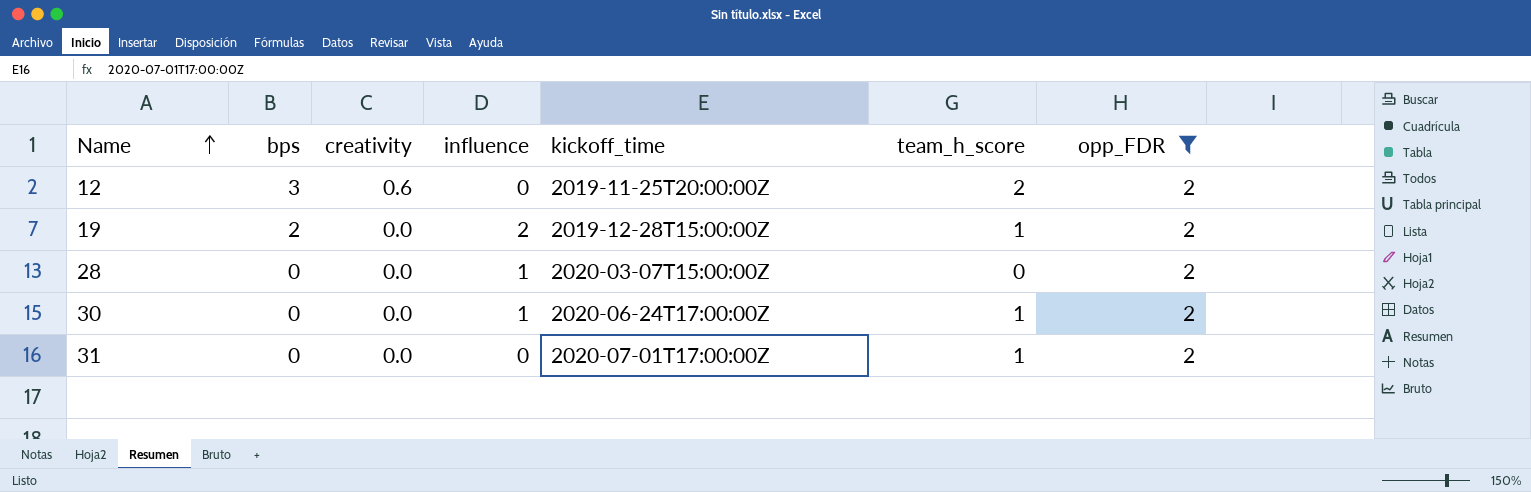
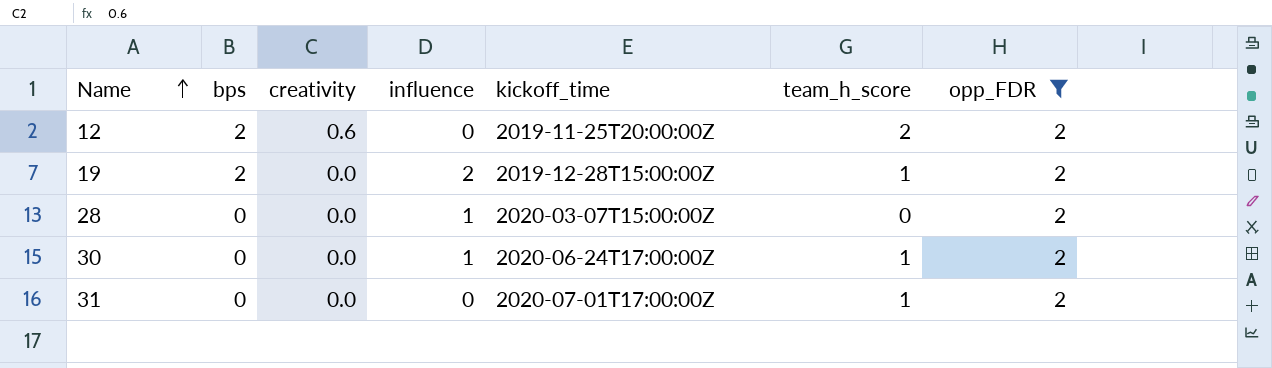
12 | bps: 3 -> 2

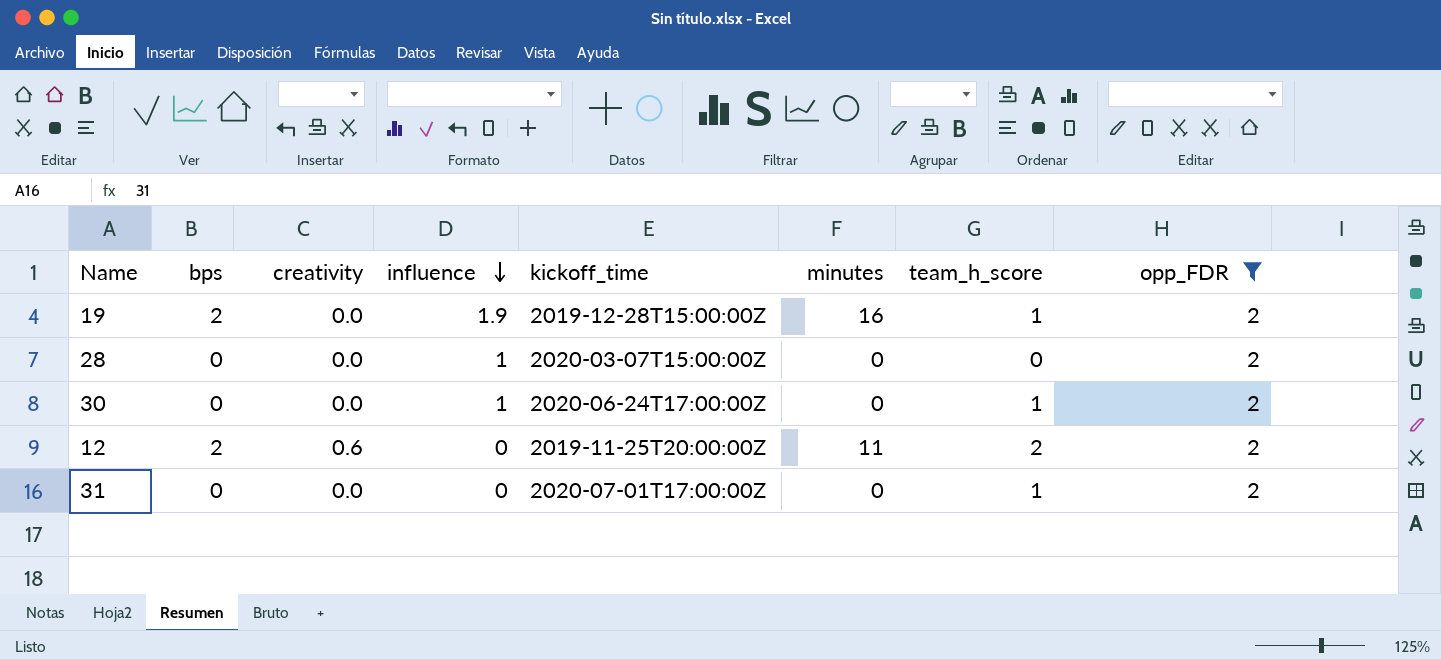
row order: Name ascending -> influence descending
column minutes | position: none -> 6
19 | influence: 2 -> 1.9

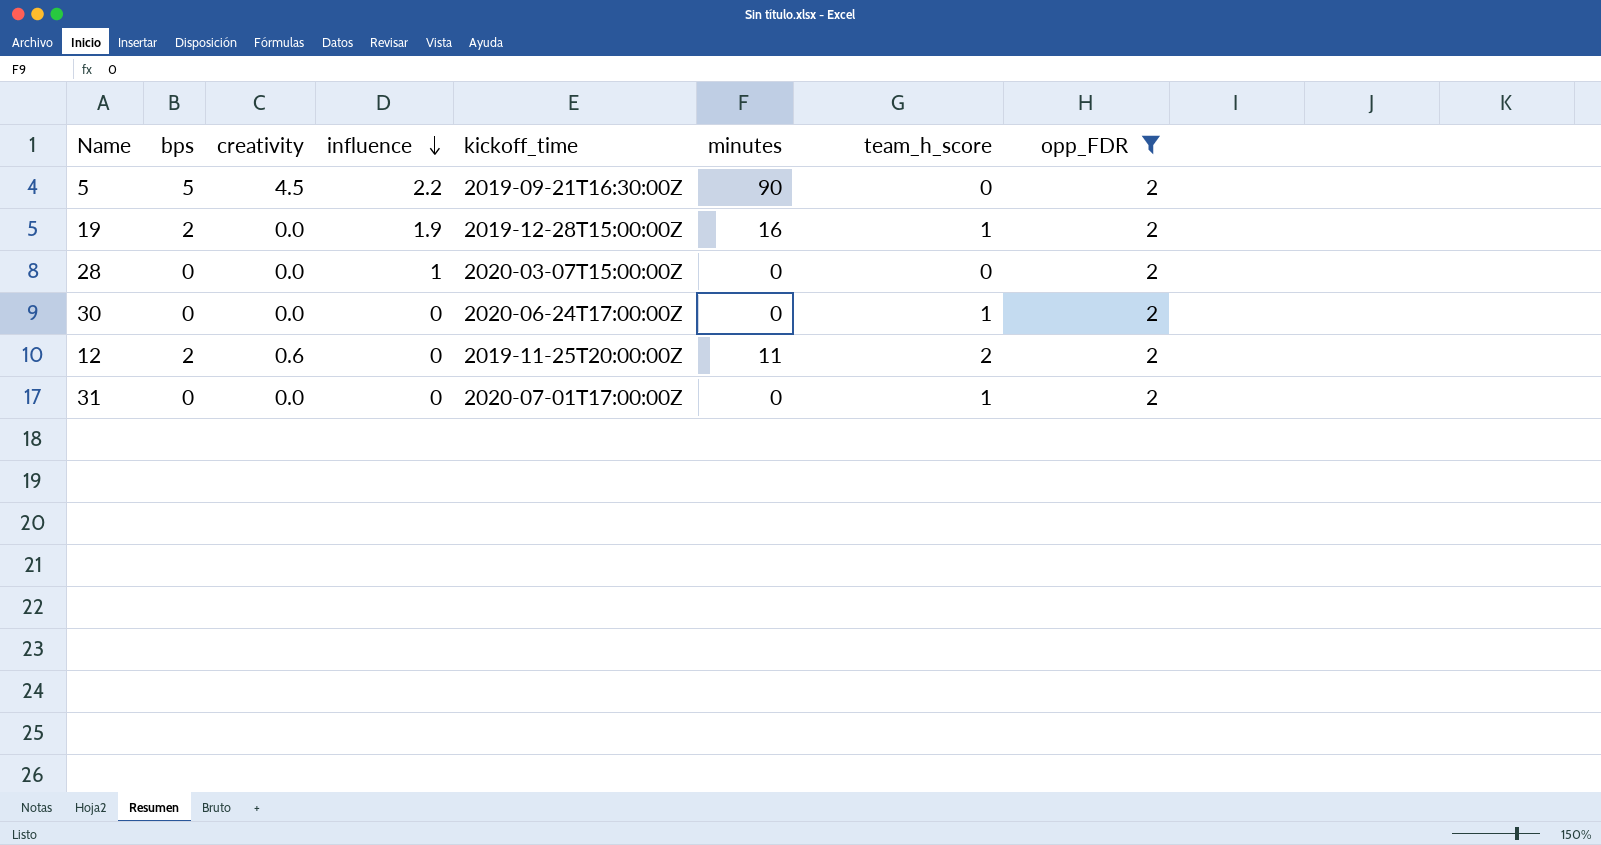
row 5: none -> 5 | 4.5 | 2.2 | 2019-09-21T16:30:00Z | 90 | 0 | 2
30 | influence: 1 -> 0

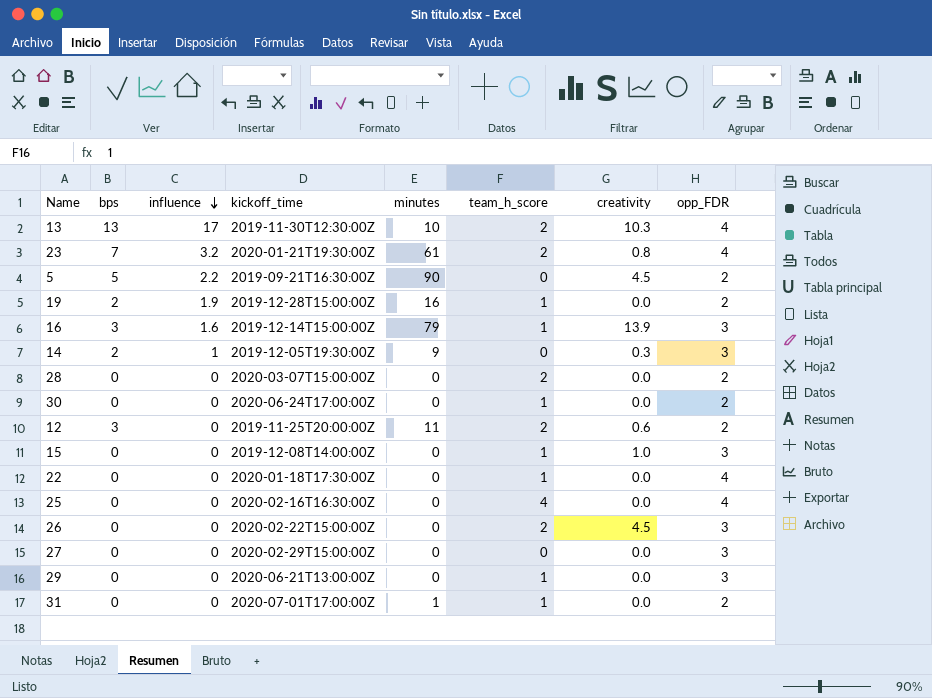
filter: opp_FDR = 2 -> none
column creativity | position: 3 -> 7
28 | influence: 1 -> 0
28 | team_h_score: 0 -> 2
12 | bps: 2 -> 3
31 | minutes: 0 -> 1

